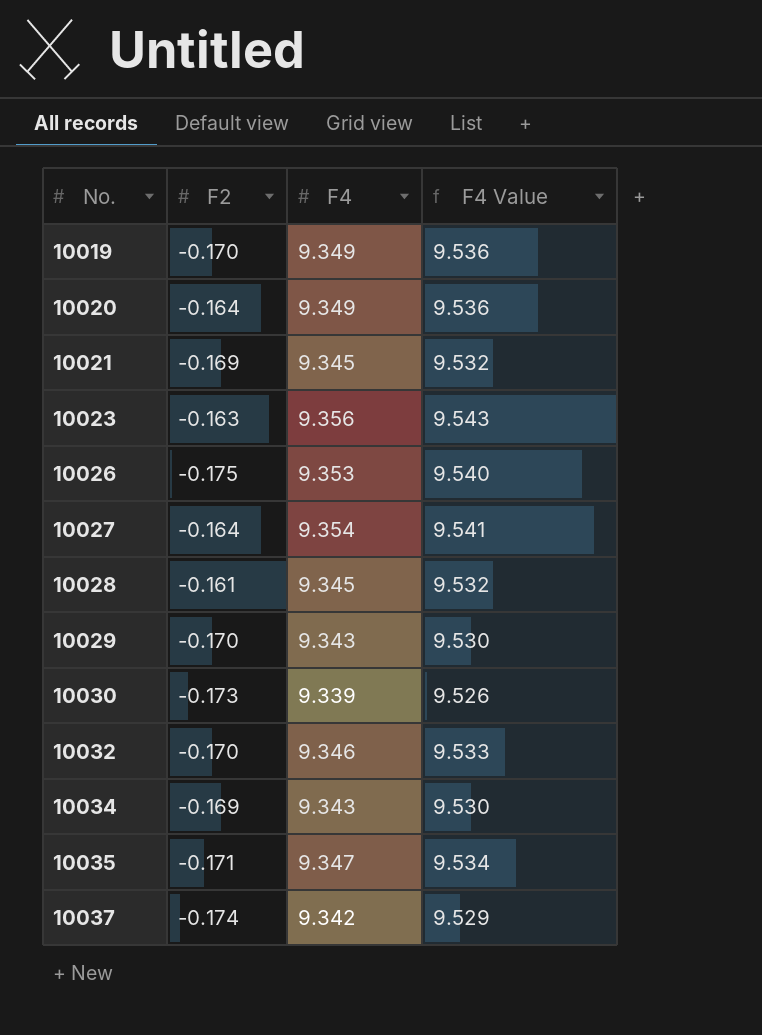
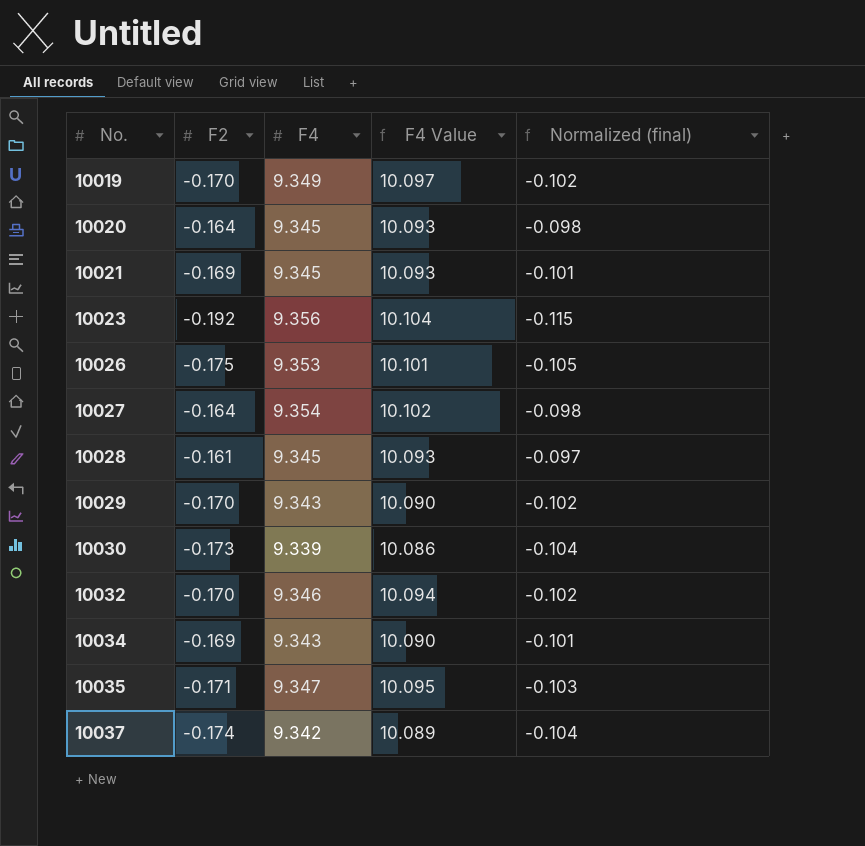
column F4 Value | formula: [F4] * 1.02 -> [F4] * 1.08
column Normalized (final) | formula: none -> [F2] * 0.6
10020 | F4: 9.349 -> 9.345
10023 | F2: -0.163 -> -0.192

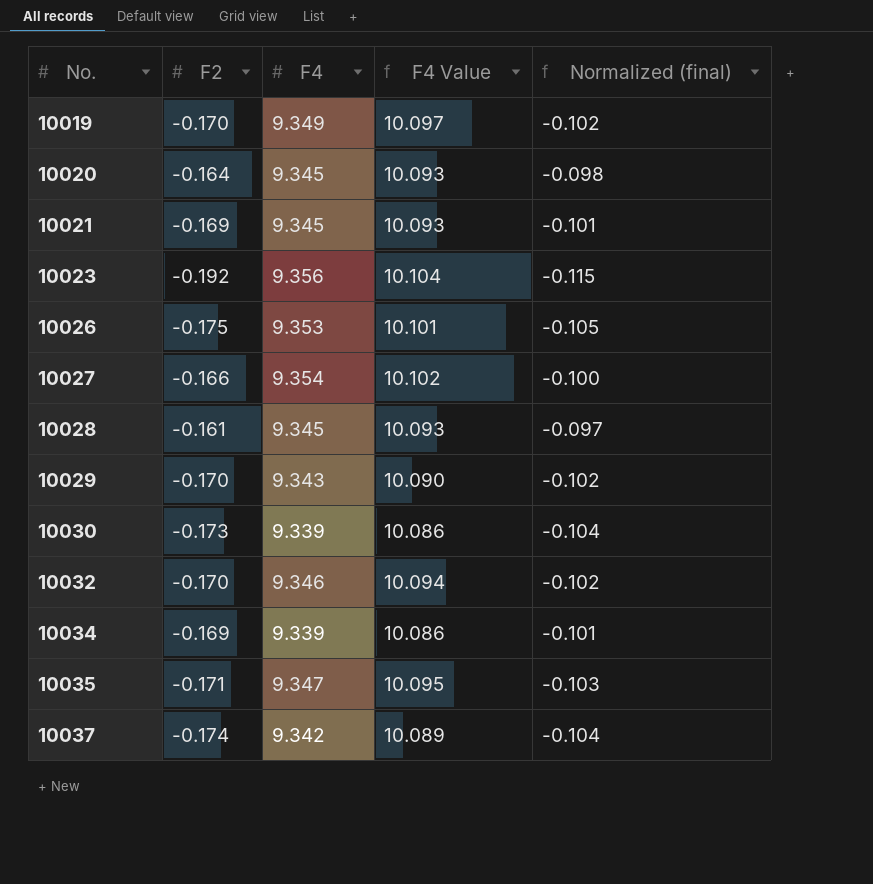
10027 | F2: -0.164 -> -0.166
10027 | Normalized (final): -0.098 -> -0.100
10034 | F4: 9.343 -> 9.339
10034 | F4 Value: 10.090 -> 10.086

